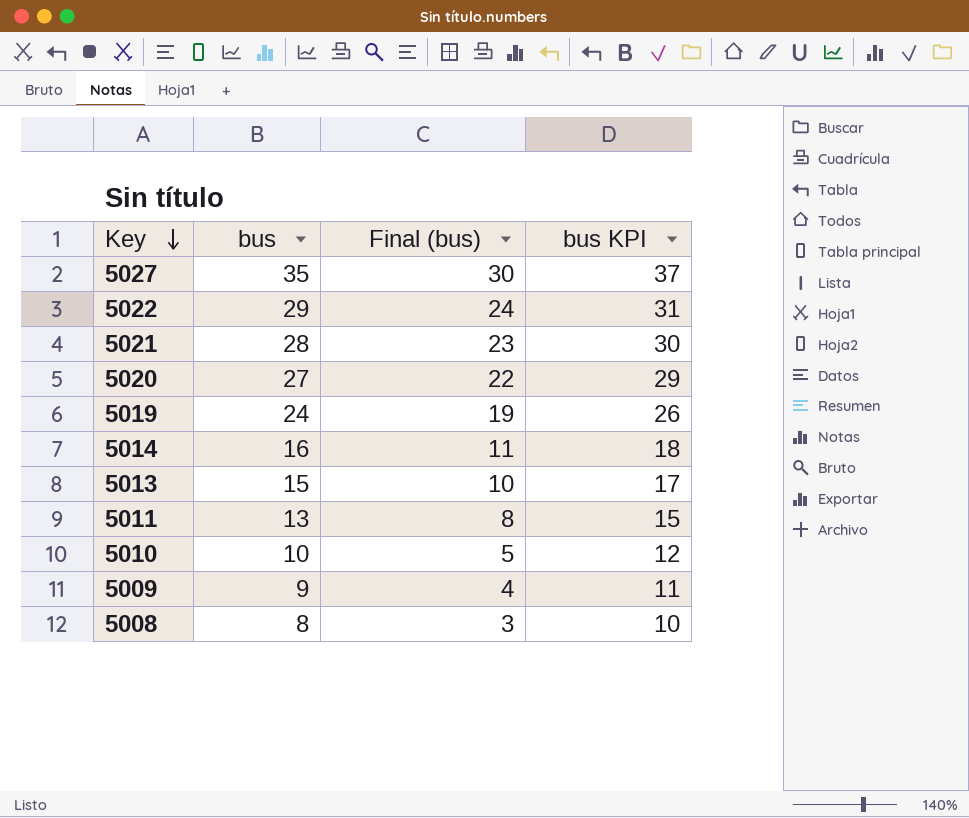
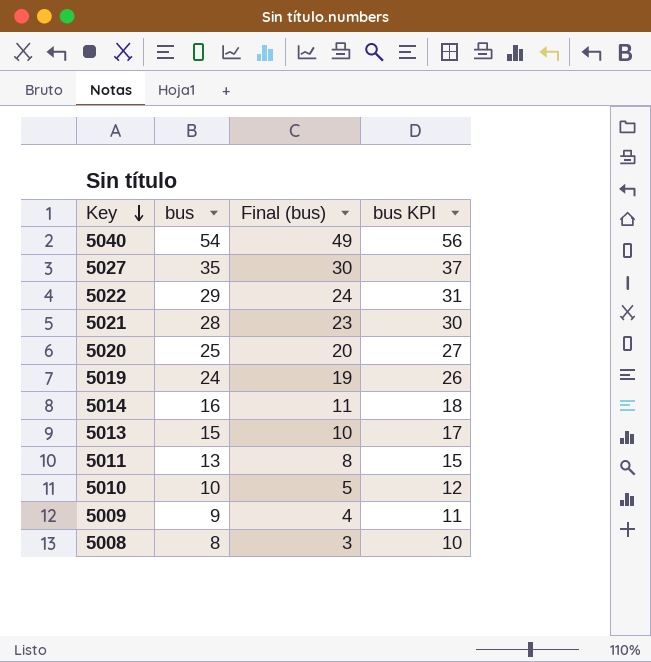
row 5040: none -> 54 | 49 | 56
5020 | bus: 27 -> 25
5020 | Final (bus): 22 -> 20
5020 | bus KPI: 29 -> 27

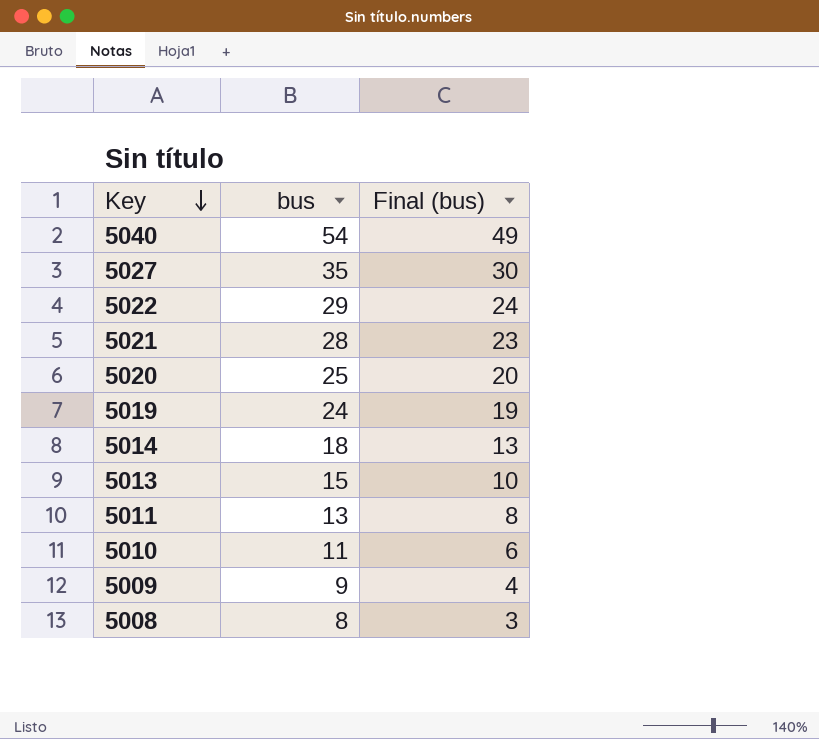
column bus KPI | formula: [bus] + 2 -> none
5014 | bus: 16 -> 18
5014 | Final (bus): 11 -> 13
5010 | bus: 10 -> 11
5010 | Final (bus): 5 -> 6

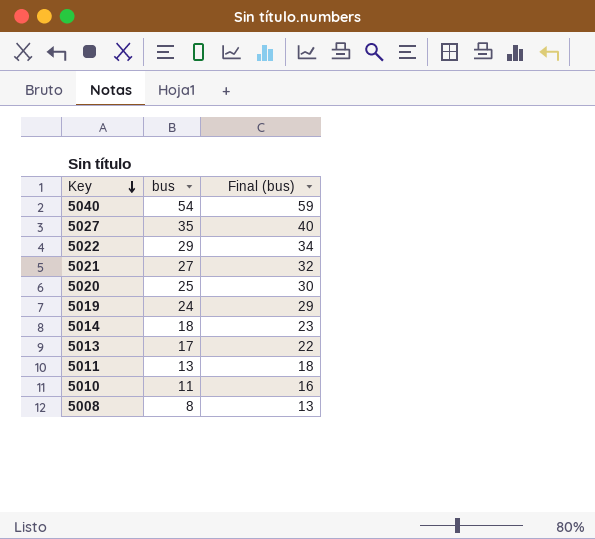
column Final (bus) | formula: [bus] - 5 -> [bus] + 5
row 5009: 9 | 4 -> none
5021 | bus: 28 -> 27
5013 | bus: 15 -> 17

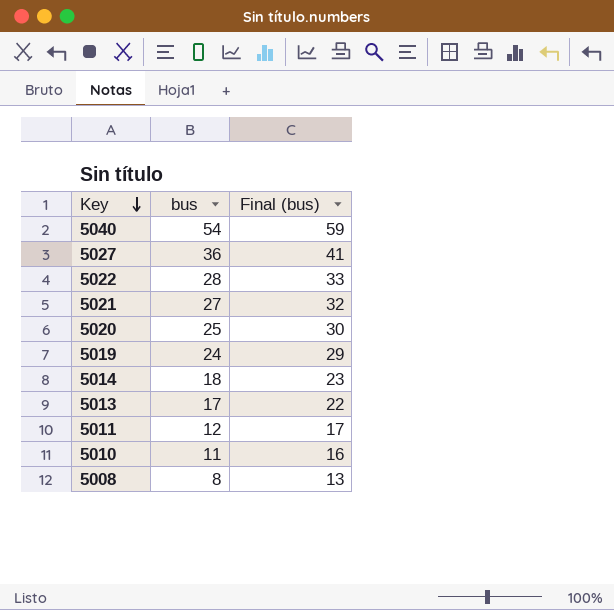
5027 | bus: 35 -> 36
5027 | Final (bus): 40 -> 41
5022 | bus: 29 -> 28
5022 | Final (bus): 34 -> 33
5011 | bus: 13 -> 12
5011 | Final (bus): 18 -> 17

